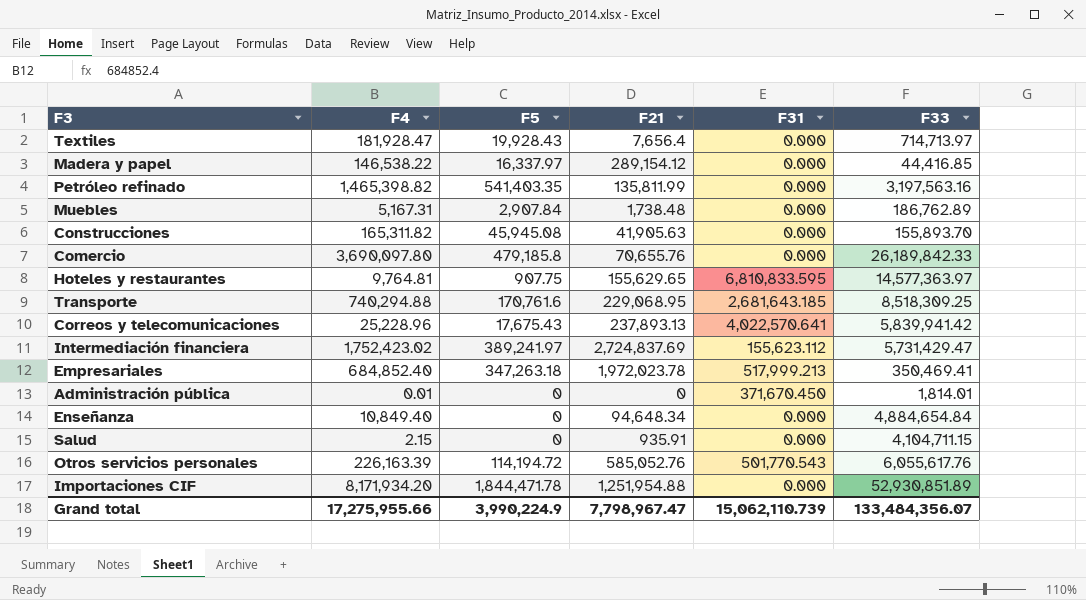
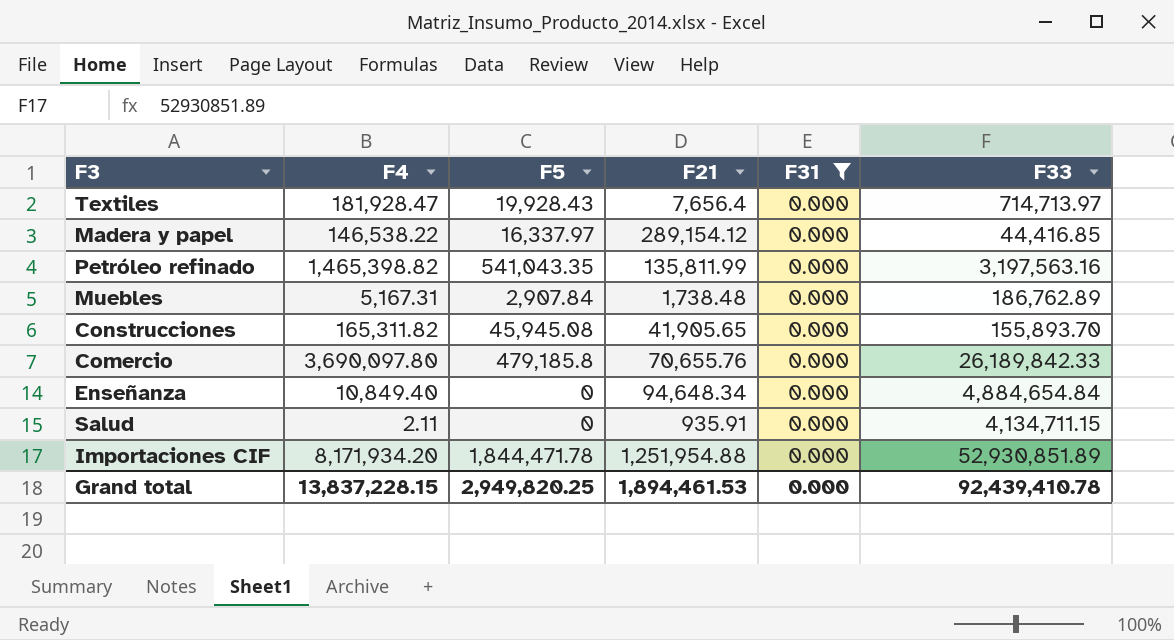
filter: none -> F31 = 0.000
Petróleo refinado | F5: 541,403.35 -> 541,043.35
Construcciones | F21: 41,905.63 -> 41,905.65
Salud | F4: 2.15 -> 2.11
Salud | F33: 4,104,711.15 -> 4,134,711.15
Grand total | F4: 17,275,955.66 -> 13,837,228.15
Grand total | F5: 3,990,224.9 -> 2,949,820.25
Grand total | F21: 7,798,967.47 -> 1,894,461.53
Grand total | F31: 15,062,110.739 -> 0.000
Grand total | F33: 133,484,356.07 -> 92,439,410.78

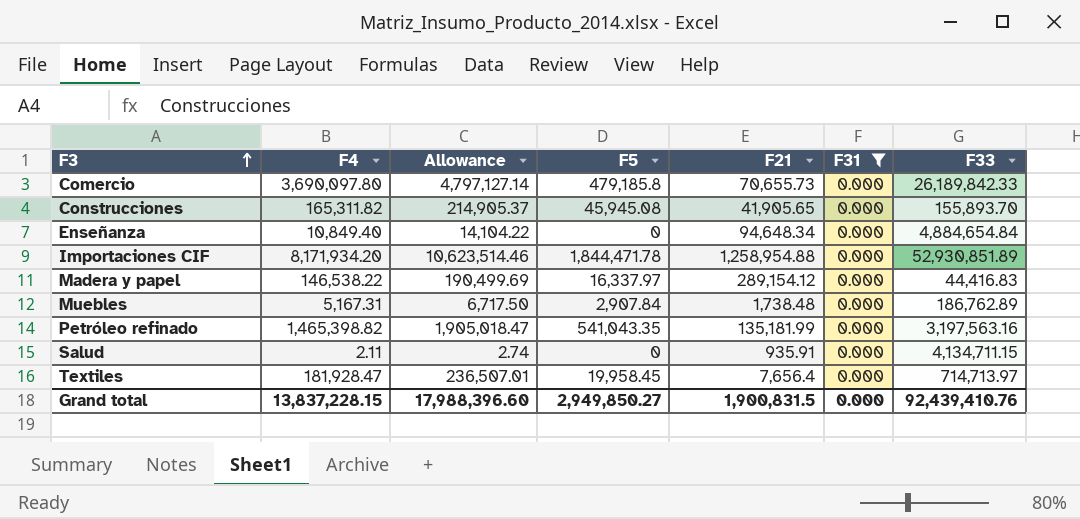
row order: none -> F3 ascending
column Allowance | formula: none -> [F4] * 1.3
Comercio | F21: 70,655.76 -> 70,655.73
Importaciones CIF | F21: 1,251,954.88 -> 1,258,954.88
Madera y papel | F33: 44,416.85 -> 44,416.83
Petróleo refinado | F21: 135,811.99 -> 135,181.99
Textiles | F5: 19,928.43 -> 19,958.45
Grand total | F5: 2,949,820.25 -> 2,949,850.27
Grand total | F21: 1,894,461.53 -> 1,900,831.5
Grand total | F33: 92,439,410.78 -> 92,439,410.76

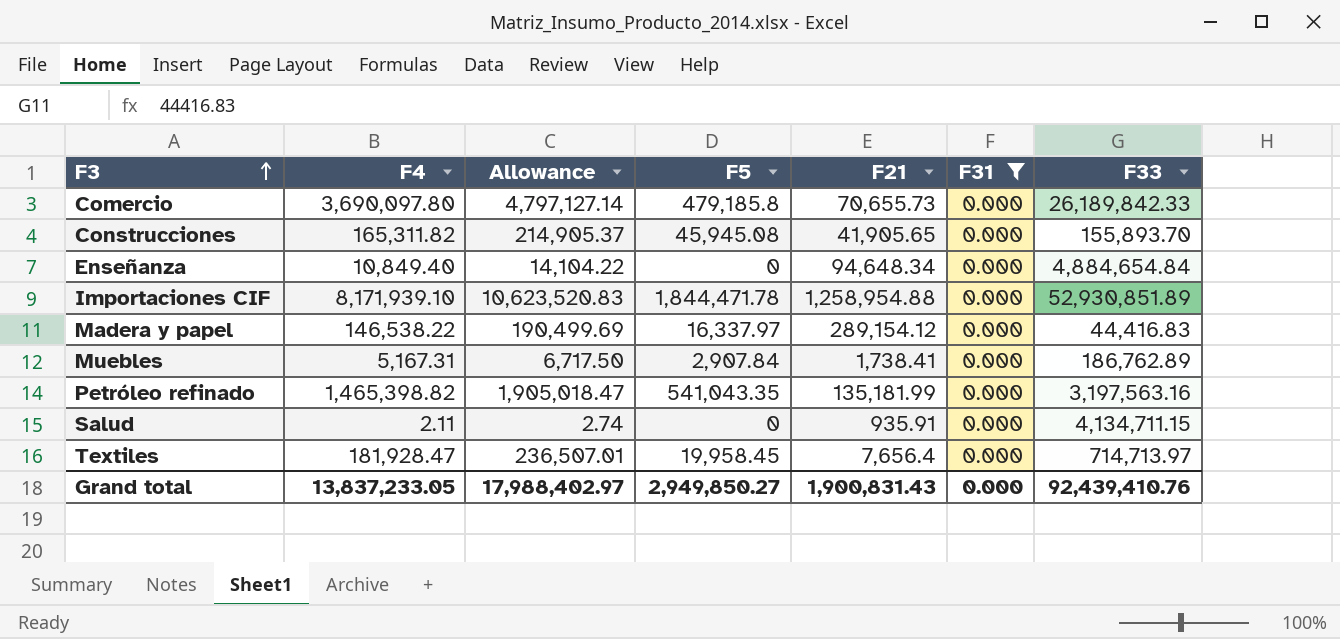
Importaciones CIF | F4: 8,171,934.20 -> 8,171,939.10
Importaciones CIF | Allowance: 10,623,514.46 -> 10,623,520.83
Muebles | F21: 1,738.48 -> 1,738.41
Grand total | F4: 13,837,228.15 -> 13,837,233.05
Grand total | Allowance: 17,988,396.60 -> 17,988,402.97
Grand total | F21: 1,900,831.5 -> 1,900,831.43

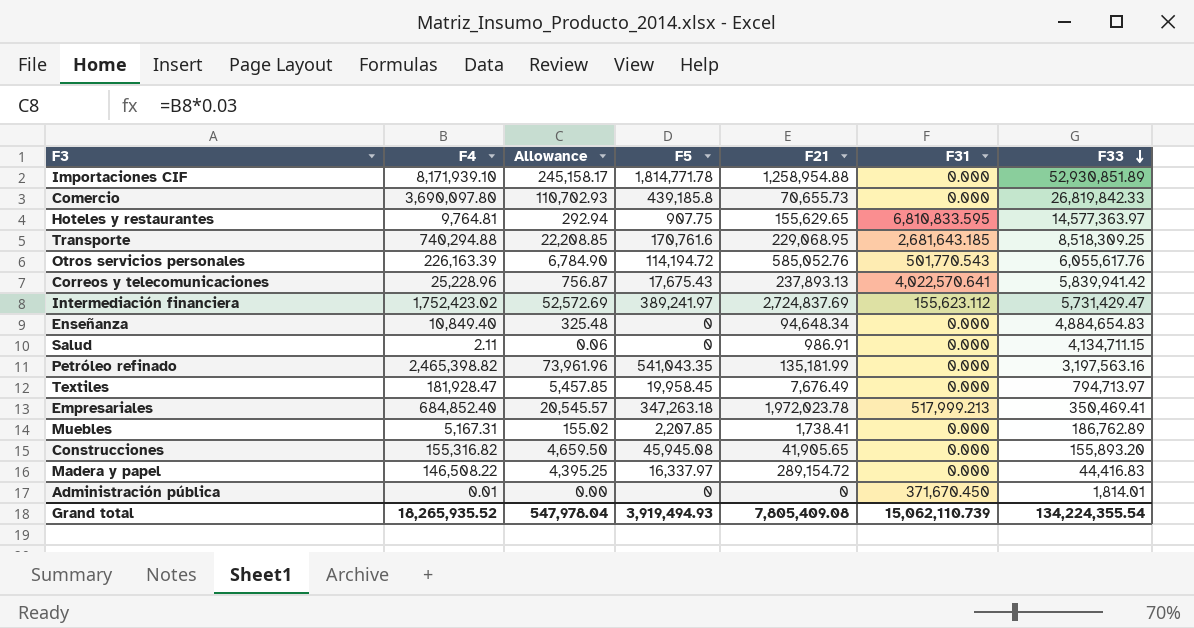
filter: F31 = 0.000 -> none
row order: F3 ascending -> F33 descending
column Allowance | formula: [F4] * 1.3 -> [F4] * 0.03
Importaciones CIF | F5: 1,844,471.78 -> 1,814,771.78
Comercio | F5: 479,185.8 -> 439,185.8
Comercio | F33: 26,189,842.33 -> 26,819,842.33
Enseñanza | F33: 4,884,654.84 -> 4,884,654.83
Salud | F21: 935.91 -> 986.91
Petróleo refinado | F4: 1,465,398.82 -> 2,465,398.82
Textiles | F21: 7,656.4 -> 7,676.49
Textiles | F33: 714,713.97 -> 794,713.97
Muebles | F5: 2,907.84 -> 2,207.85
Construcciones | F4: 165,311.82 -> 155,316.82
Construcciones | F33: 155,893.70 -> 155,893.20
Madera y papel | F4: 146,538.22 -> 146,508.22
Madera y papel | F21: 289,154.12 -> 289,154.72
Grand total | F4: 13,837,233.05 -> 18,265,935.52
Grand total | Allowance: 17,988,402.97 -> 547,978.04
Grand total | F5: 2,949,850.27 -> 3,919,494.93
Grand total | F21: 1,900,831.43 -> 7,805,409.08
Grand total | F31: 0.000 -> 15,062,110.739
Grand total | F33: 92,439,410.76 -> 134,224,355.54

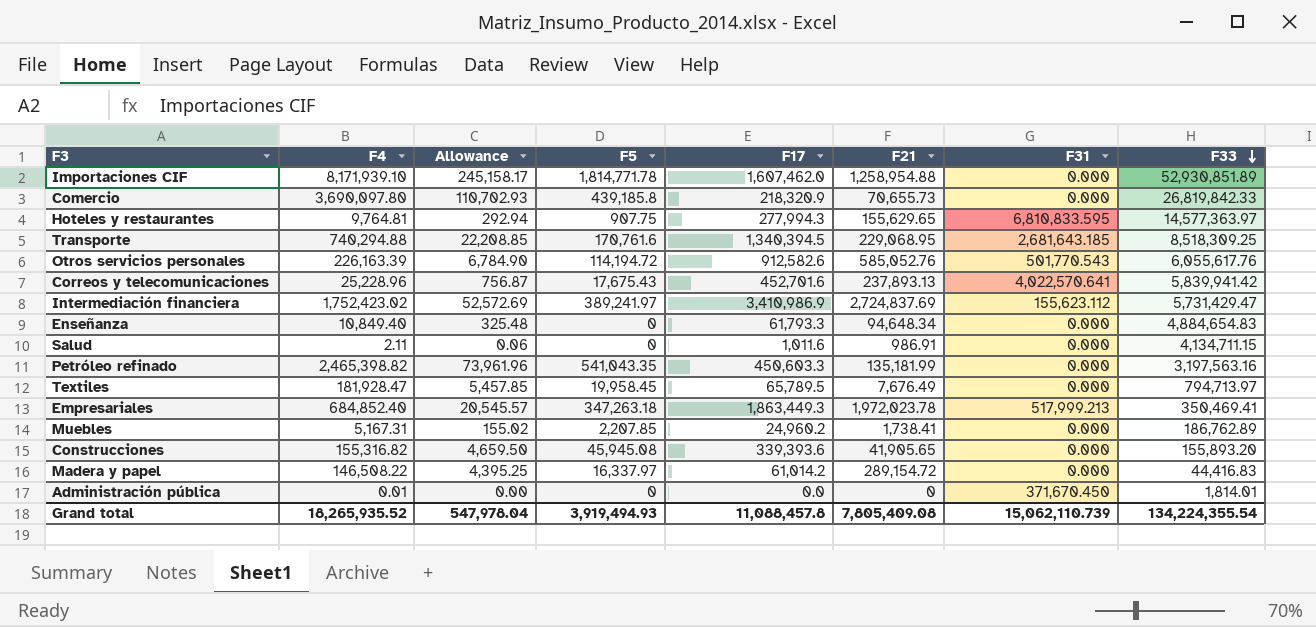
column F17 | position: none -> 5

